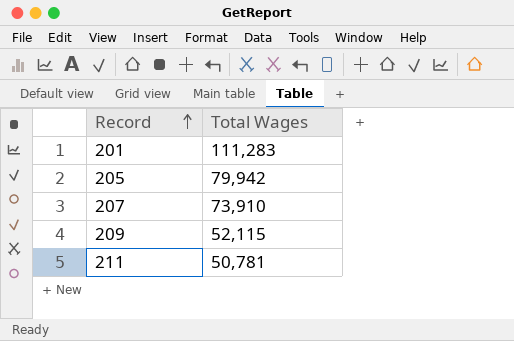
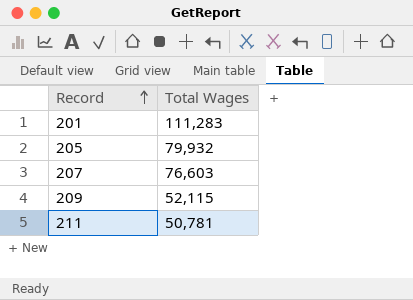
205 | Total Wages: 79,942 -> 79,932
207 | Total Wages: 73,910 -> 76,603

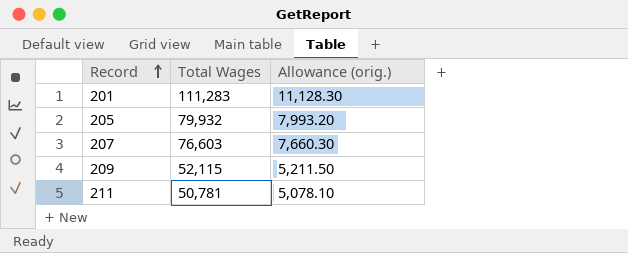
column Allowance (orig.) | formula: none -> [Total Wages] * 0.1

